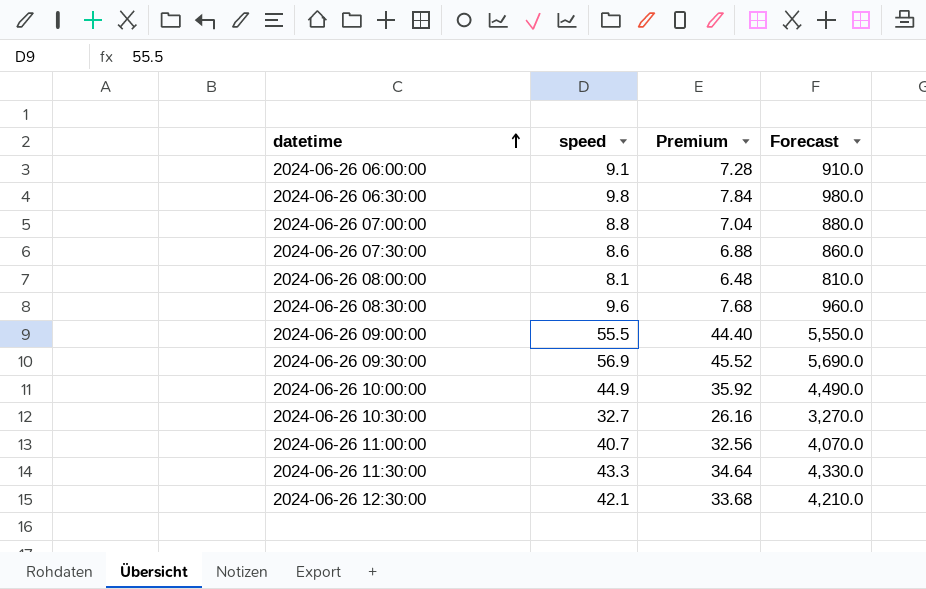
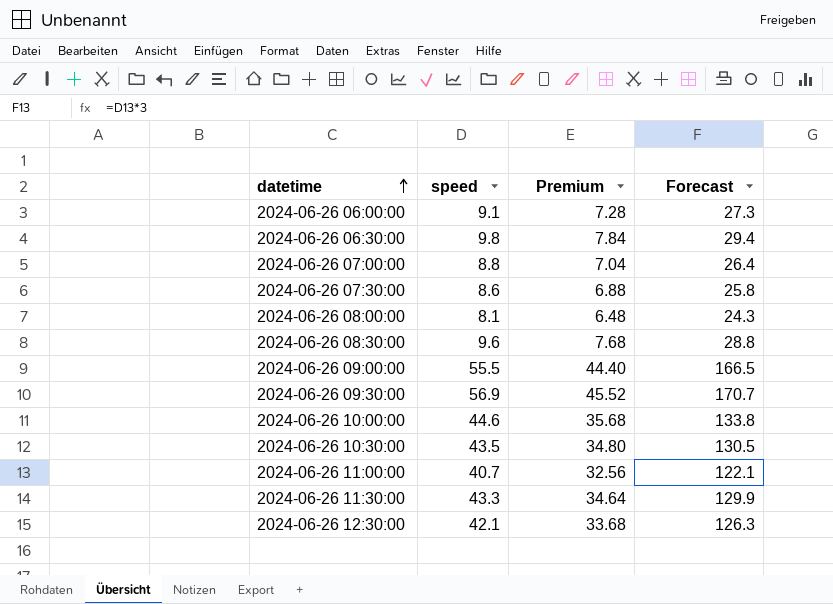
column Forecast | formula: [speed] * 100 -> [speed] * 3
2024-06-26 10:00:00 | speed: 44.9 -> 44.6
2024-06-26 10:00:00 | Premium: 35.92 -> 35.68
2024-06-26 10:30:00 | speed: 32.7 -> 43.5
2024-06-26 10:30:00 | Premium: 26.16 -> 34.80

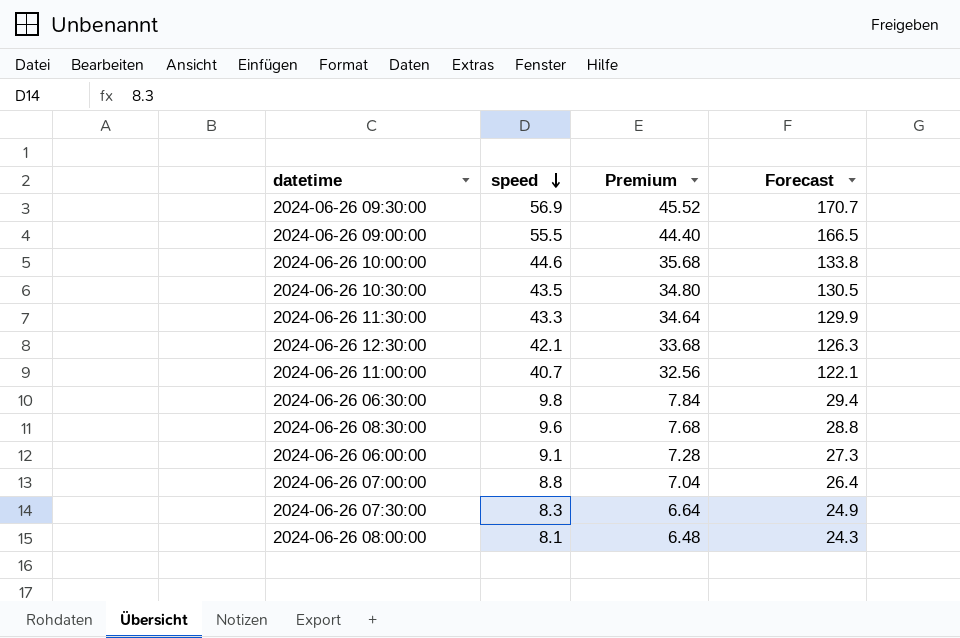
row order: datetime ascending -> speed descending
2024-06-26 07:30:00 | speed: 8.6 -> 8.3
2024-06-26 07:30:00 | Premium: 6.88 -> 6.64
2024-06-26 07:30:00 | Forecast: 25.8 -> 24.9

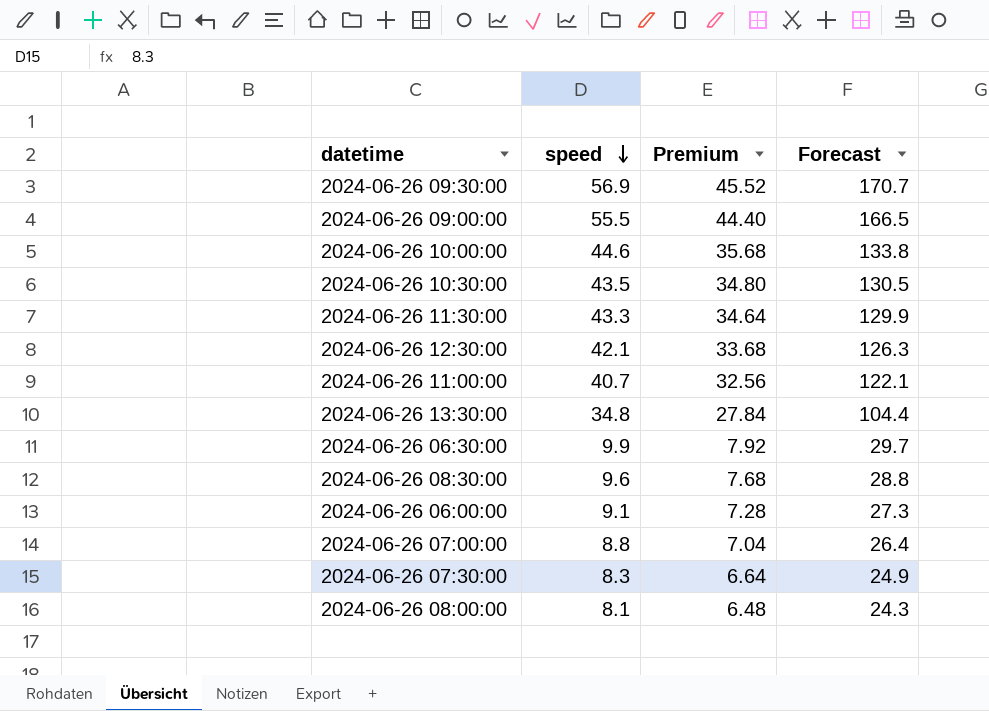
row 2024-06-26 13:30:00: none -> 34.8 | 27.84 | 104.4
2024-06-26 06:30:00 | speed: 9.8 -> 9.9
2024-06-26 06:30:00 | Premium: 7.84 -> 7.92
2024-06-26 06:30:00 | Forecast: 29.4 -> 29.7

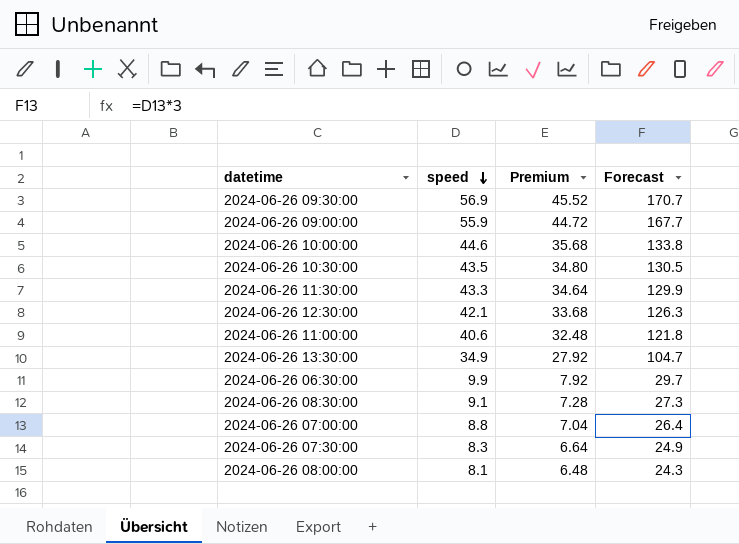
row 2024-06-26 06:00:00: 9.1 | 7.28 | 27.3 -> none
2024-06-26 09:00:00 | speed: 55.5 -> 55.9
2024-06-26 09:00:00 | Premium: 44.40 -> 44.72
2024-06-26 09:00:00 | Forecast: 166.5 -> 167.7
2024-06-26 11:00:00 | speed: 40.7 -> 40.6
2024-06-26 11:00:00 | Premium: 32.56 -> 32.48
2024-06-26 11:00:00 | Forecast: 122.1 -> 121.8
2024-06-26 13:30:00 | speed: 34.8 -> 34.9
2024-06-26 13:30:00 | Premium: 27.84 -> 27.92
2024-06-26 13:30:00 | Forecast: 104.4 -> 104.7
2024-06-26 08:30:00 | speed: 9.6 -> 9.1
2024-06-26 08:30:00 | Premium: 7.68 -> 7.28
2024-06-26 08:30:00 | Forecast: 28.8 -> 27.3

